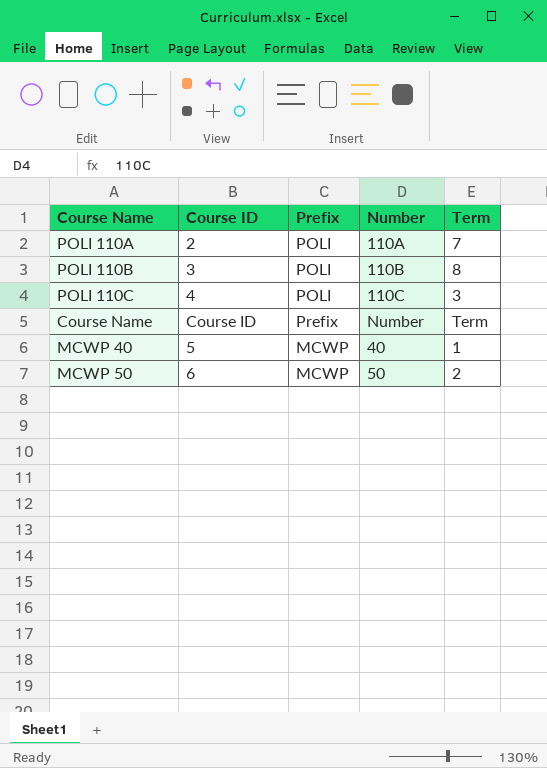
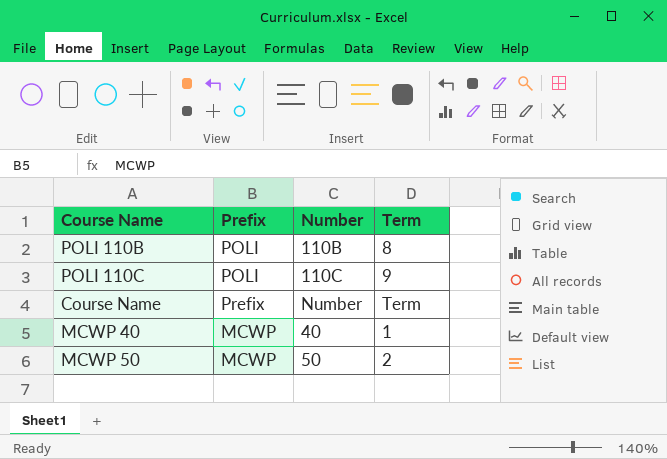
column Course ID | position: 2 -> none
row POLI 110A: 2 | POLI | 110A | 7 -> none
POLI 110C | Term: 3 -> 9

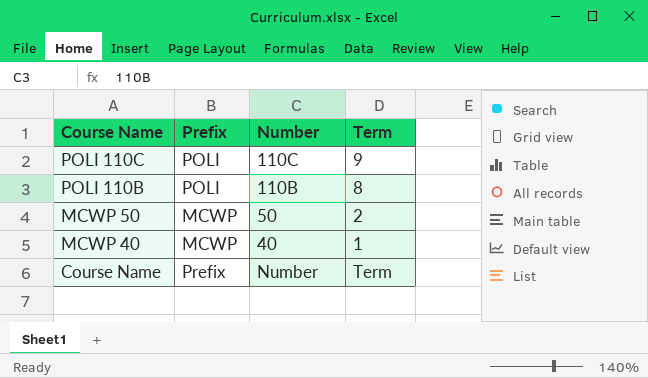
row order: none -> Course Name descending

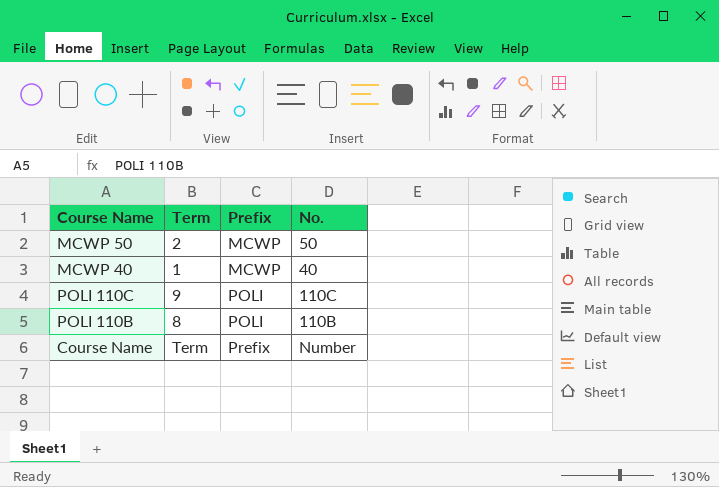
row order: Course Name descending -> Prefix ascending
column Term | position: 4 -> 2
column name: Number -> No.

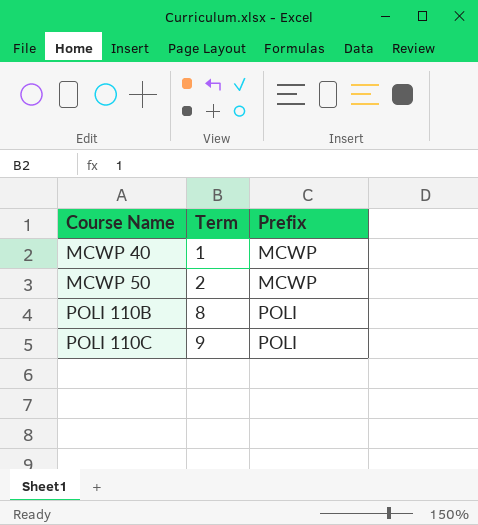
row order: Prefix ascending -> Course Name ascending
column No. | position: 4 -> none
row Course Name: Term | Prefix | Number -> none

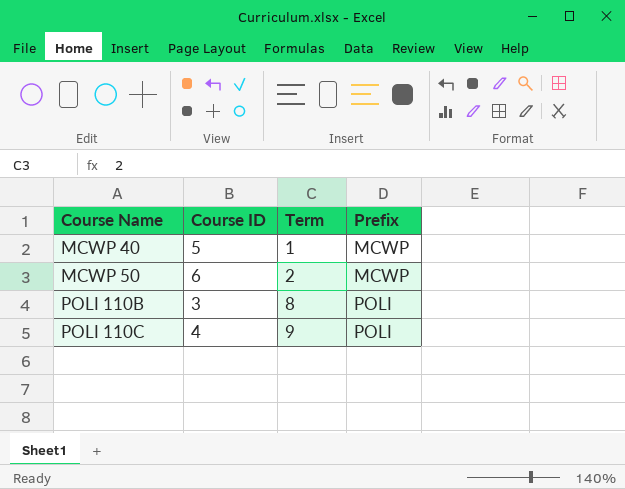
column Course ID | position: none -> 2

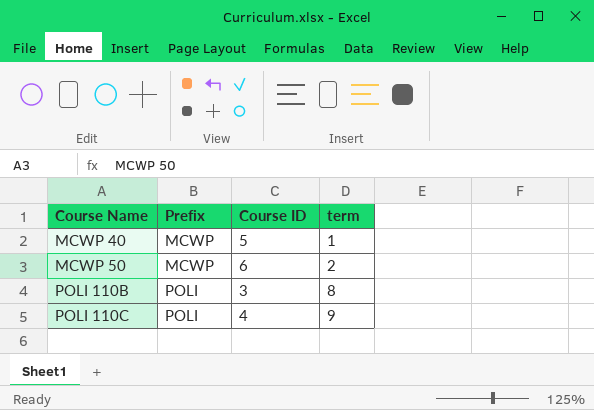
column Prefix | position: 4 -> 2
column name: Term -> term

